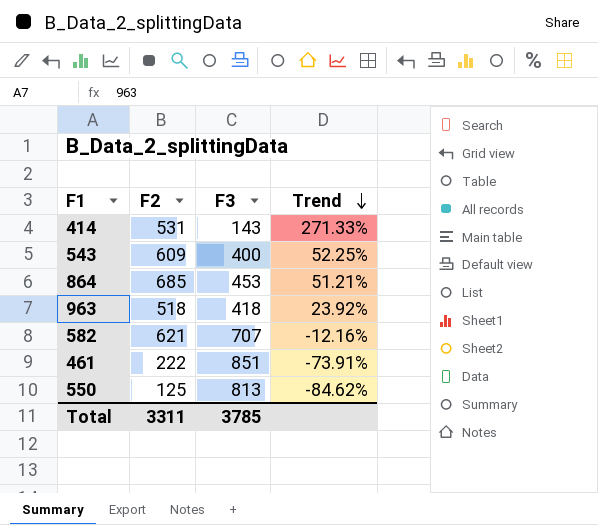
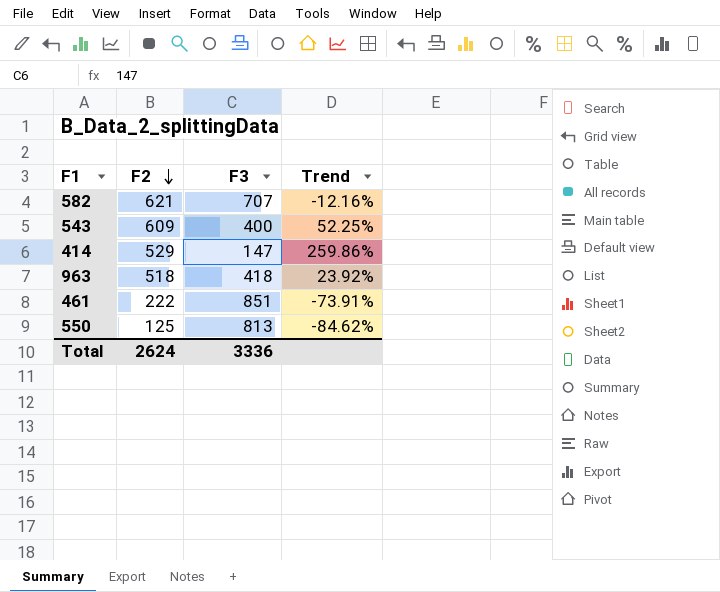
row order: Trend descending -> F2 descending
row 864: 685 | 453 | 51.21% -> none
414 | F2: 531 -> 529
414 | F3: 143 -> 147
414 | Trend: 271.33% -> 259.86%
Total | F2: 3311 -> 2624
Total | F3: 3785 -> 3336

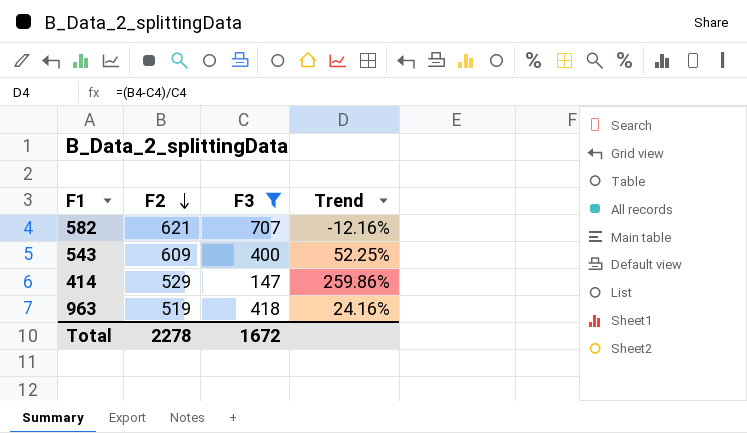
filter: none -> F3 <= 707
963 | F2: 518 -> 519
963 | Trend: 23.92% -> 24.16%
Total | F2: 2624 -> 2278
Total | F3: 3336 -> 1672

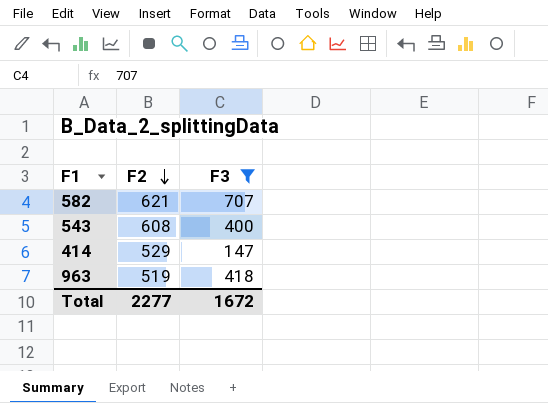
column Trend | formula: ([F2] - [F3]) / [F3] -> none
543 | F2: 609 -> 608
Total | F2: 2278 -> 2277

